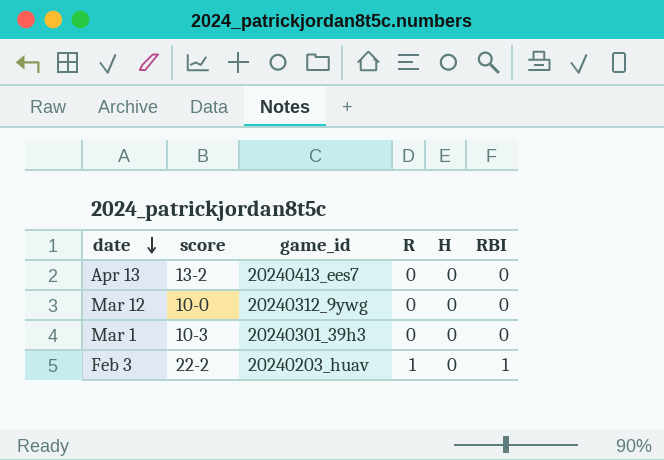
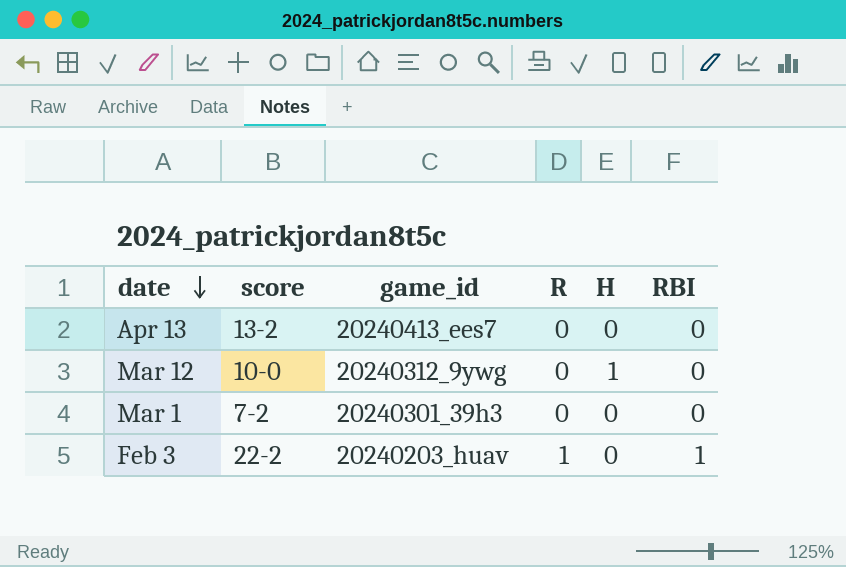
Mar 12 | H: 0 -> 1
Mar 1 | score: 10-3 -> 7-2

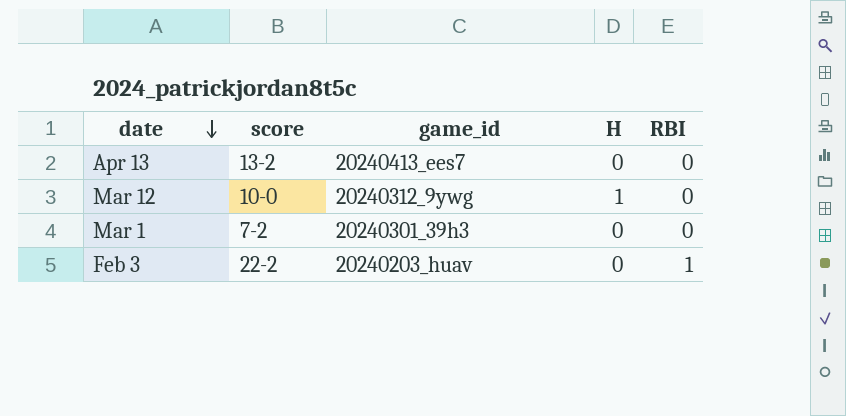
column R | position: 4 -> none

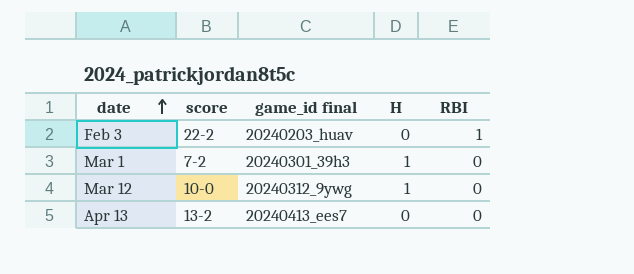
row order: date descending -> date ascending
column name: game_id -> game_id final
Mar 1 | H: 0 -> 1

